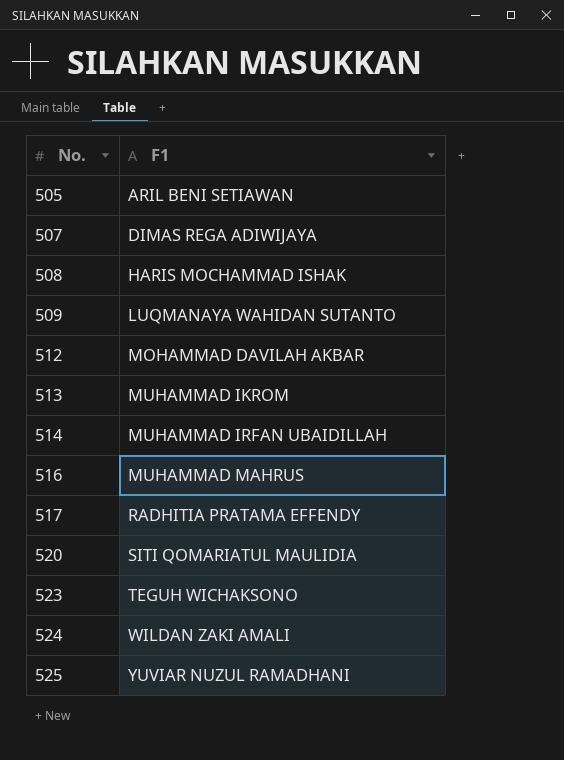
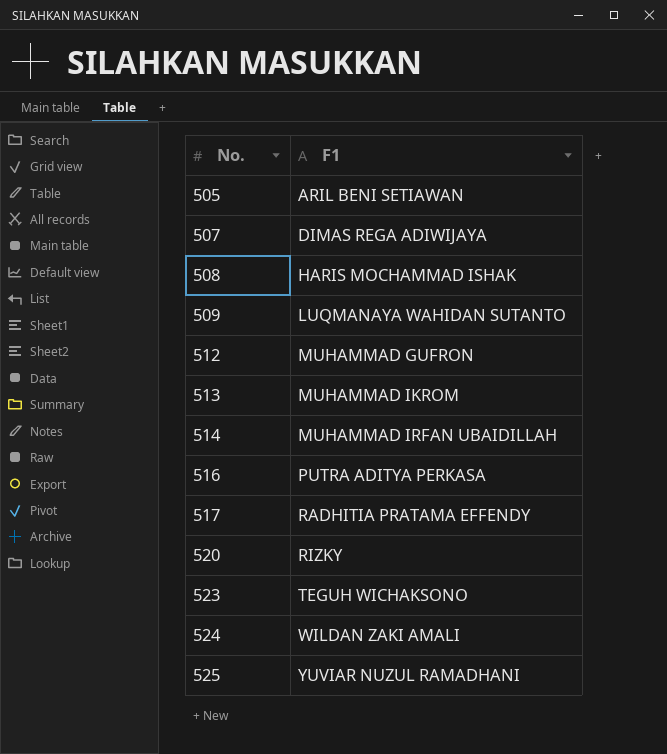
512 | F1: MOHAMMAD DAVILAH AKBAR -> MUHAMMAD GUFRON
516 | F1: MUHAMMAD MAHRUS -> PUTRA ADITYA PERKASA
520 | F1: SITI QOMARIATUL MAULIDIA -> RIZKY

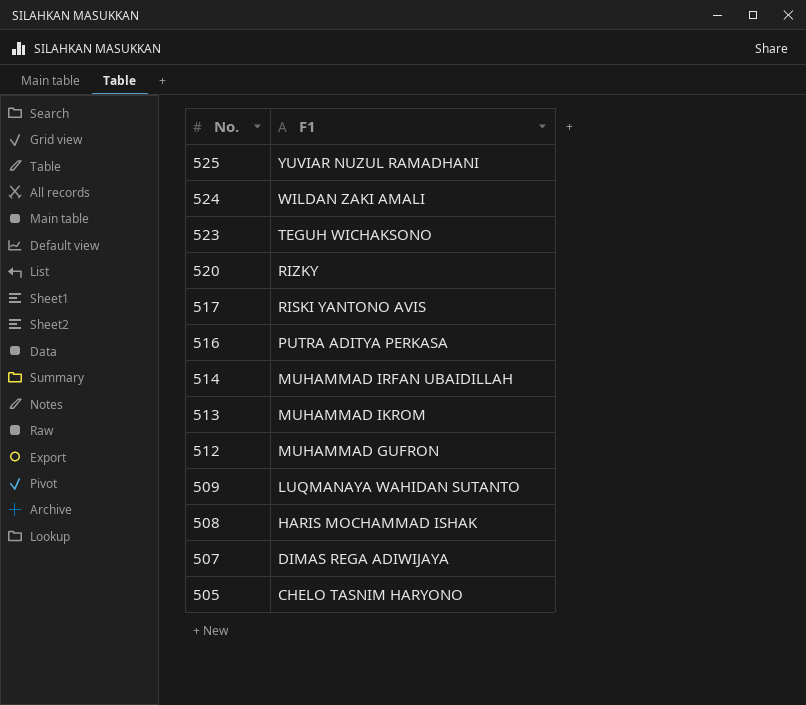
row order: No. ascending -> No. descending
517 | F1: RADHITIA PRATAMA EFFENDY -> RISKI YANTONO AVIS
505 | F1: ARIL BENI SETIAWAN -> CHELO TASNIM HARYONO

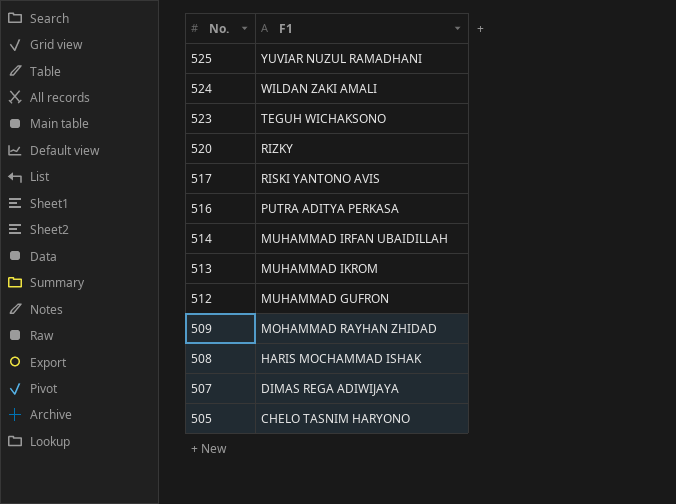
509 | F1: LUQMANAYA WAHIDAN SUTANTO -> MOHAMMAD RAYHAN ZHIDAD

